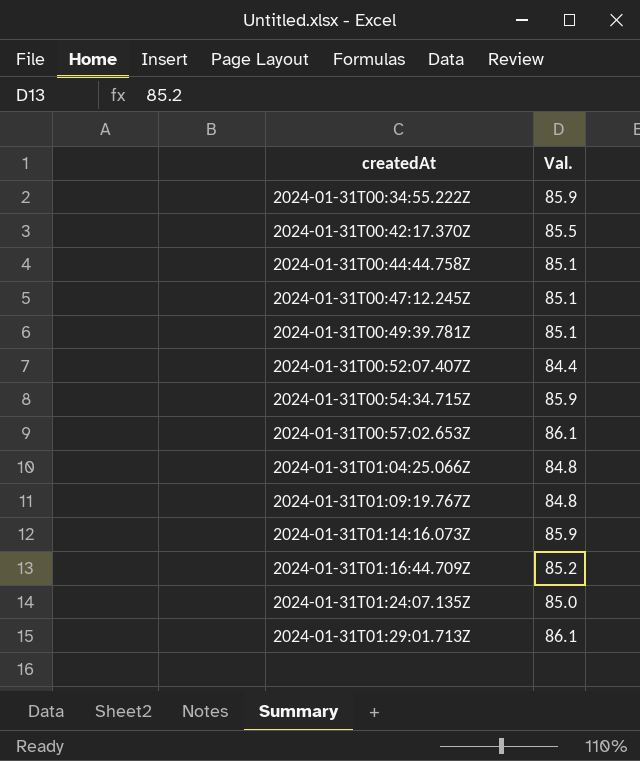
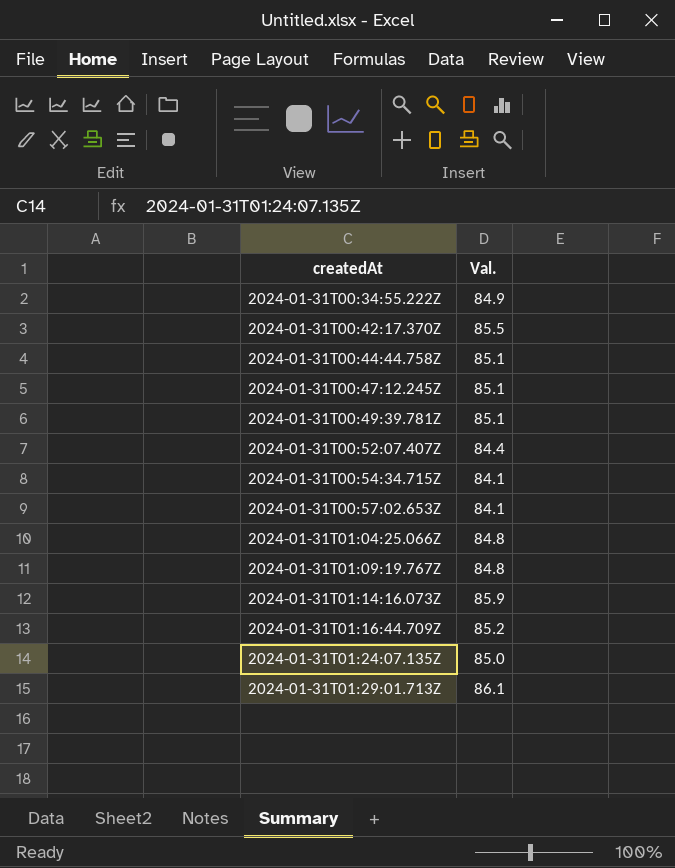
2024-01-31T00:34:55.222Z | Val.: 85.9 -> 84.9
2024-01-31T00:54:34.715Z | Val.: 85.9 -> 84.1
2024-01-31T00:57:02.653Z | Val.: 86.1 -> 84.1

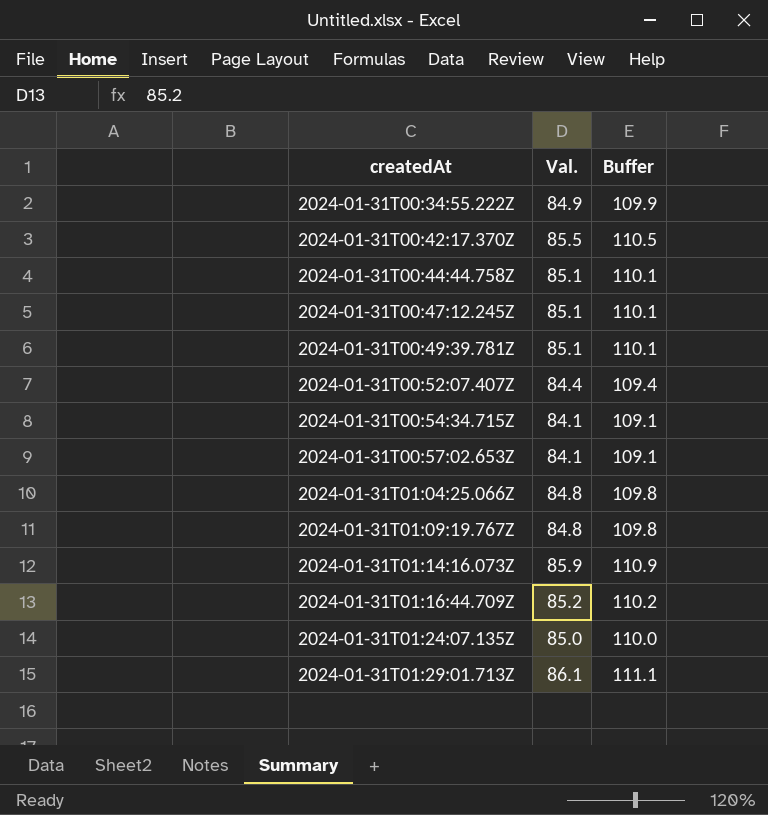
column Buffer | formula: none -> [Val.] + 25

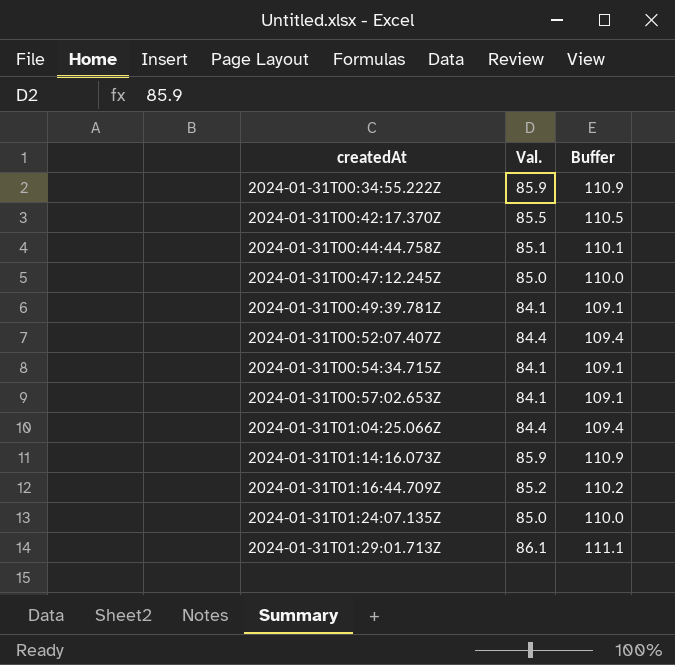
row 2024-01-31T01:09:19.767Z: 84.8 | 109.8 -> none
2024-01-31T00:34:55.222Z | Val.: 84.9 -> 85.9
2024-01-31T00:34:55.222Z | Buffer: 109.9 -> 110.9
2024-01-31T00:47:12.245Z | Val.: 85.1 -> 85.0
2024-01-31T00:47:12.245Z | Buffer: 110.1 -> 110.0
2024-01-31T00:49:39.781Z | Val.: 85.1 -> 84.1
2024-01-31T00:49:39.781Z | Buffer: 110.1 -> 109.1
2024-01-31T01:04:25.066Z | Val.: 84.8 -> 84.4
2024-01-31T01:04:25.066Z | Buffer: 109.8 -> 109.4

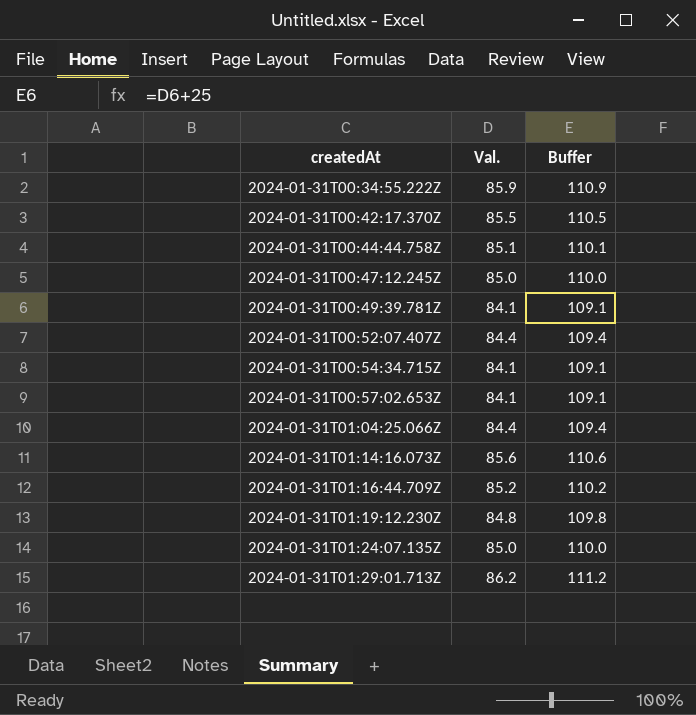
2024-01-31T01:14:16.073Z | Val.: 85.9 -> 85.6
2024-01-31T01:14:16.073Z | Buffer: 110.9 -> 110.6
row 2024-01-31T01:19:12.230Z: none -> 84.8 | 109.8
2024-01-31T01:29:01.713Z | Val.: 86.1 -> 86.2
2024-01-31T01:29:01.713Z | Buffer: 111.1 -> 111.2

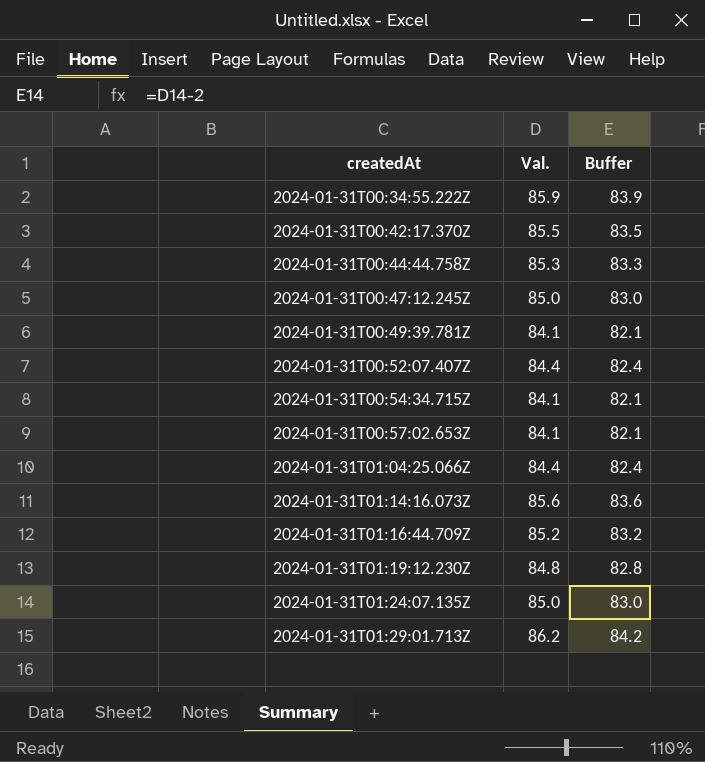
column Buffer | formula: [Val.] + 25 -> [Val.] - 2
2024-01-31T00:44:44.758Z | Val.: 85.1 -> 85.3

